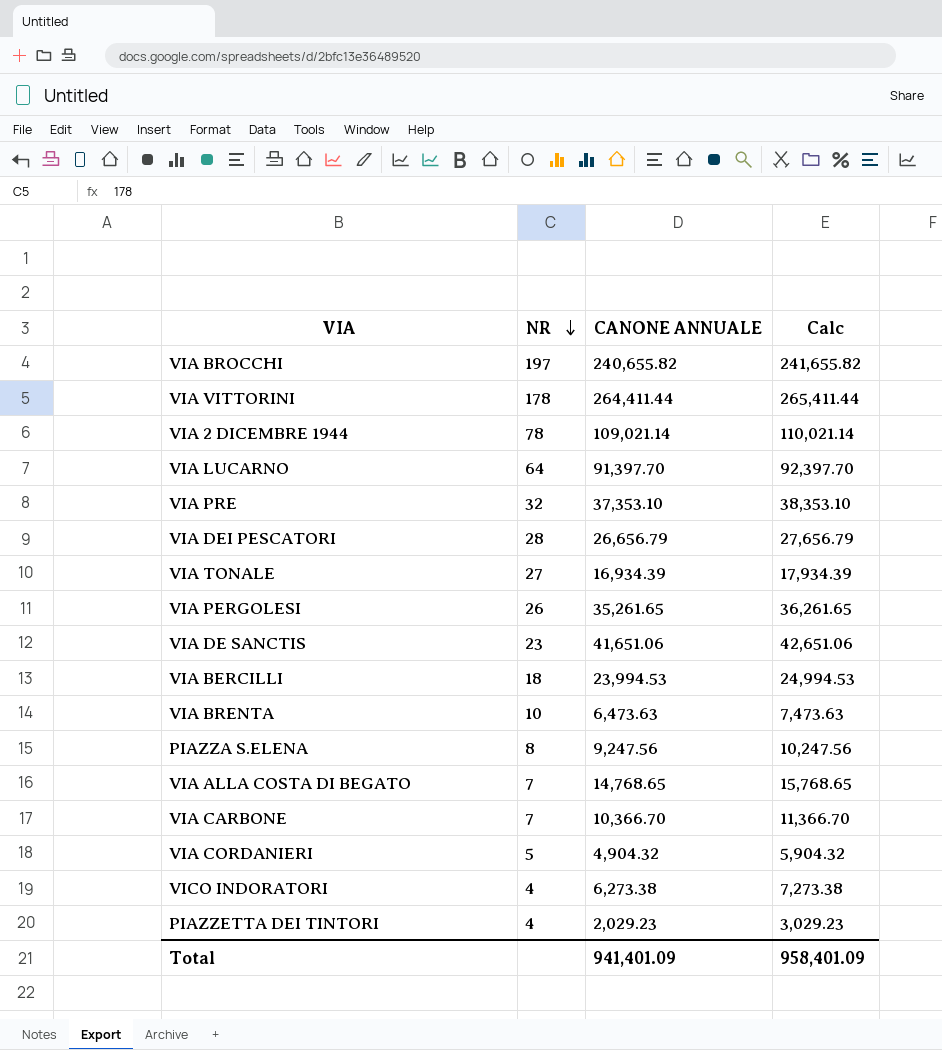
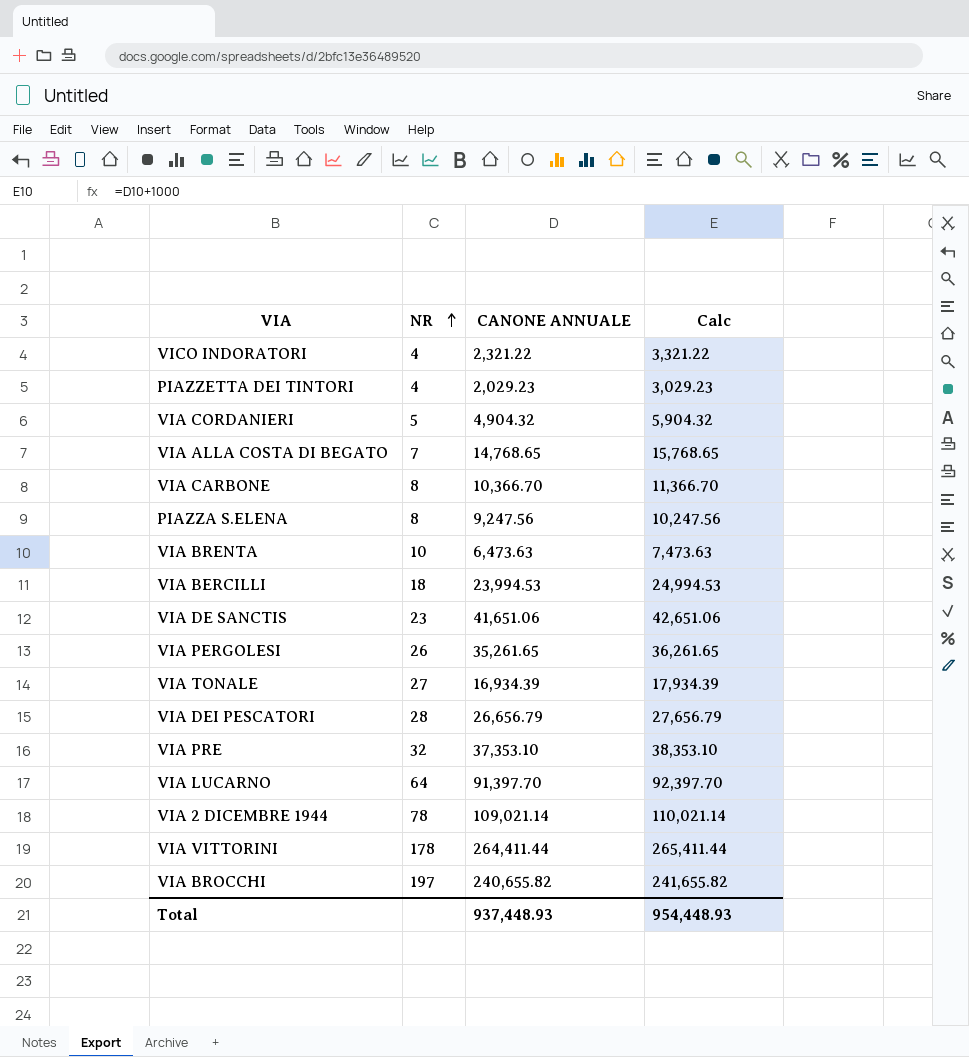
row order: NR descending -> NR ascending
VICO INDORATORI | CANONE ANNUALE: 6,273.38 -> 2,321.22
VICO INDORATORI | Calc: 7,273.38 -> 3,321.22
VIA CARBONE | NR: 7 -> 8
Total | CANONE ANNUALE: 941,401.09 -> 937,448.93
Total | Calc: 958,401.09 -> 954,448.93

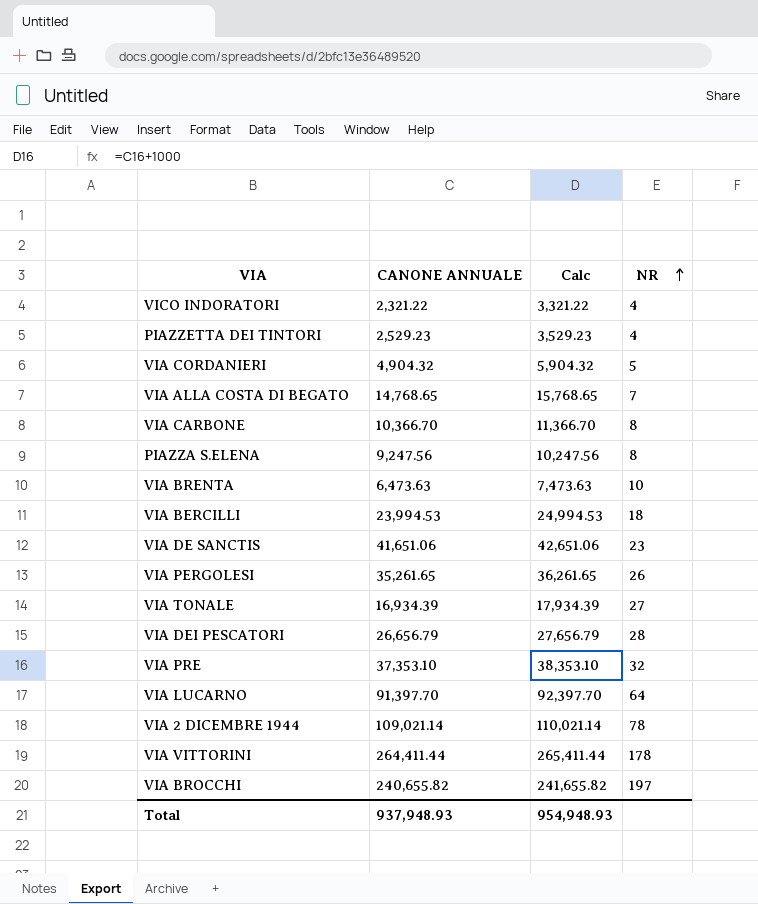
column NR | position: 2 -> 4
PIAZZETTA DEI TINTORI | CANONE ANNUALE: 2,029.23 -> 2,529.23
PIAZZETTA DEI TINTORI | Calc: 3,029.23 -> 3,529.23
Total | CANONE ANNUALE: 937,448.93 -> 937,948.93
Total | Calc: 954,448.93 -> 954,948.93

